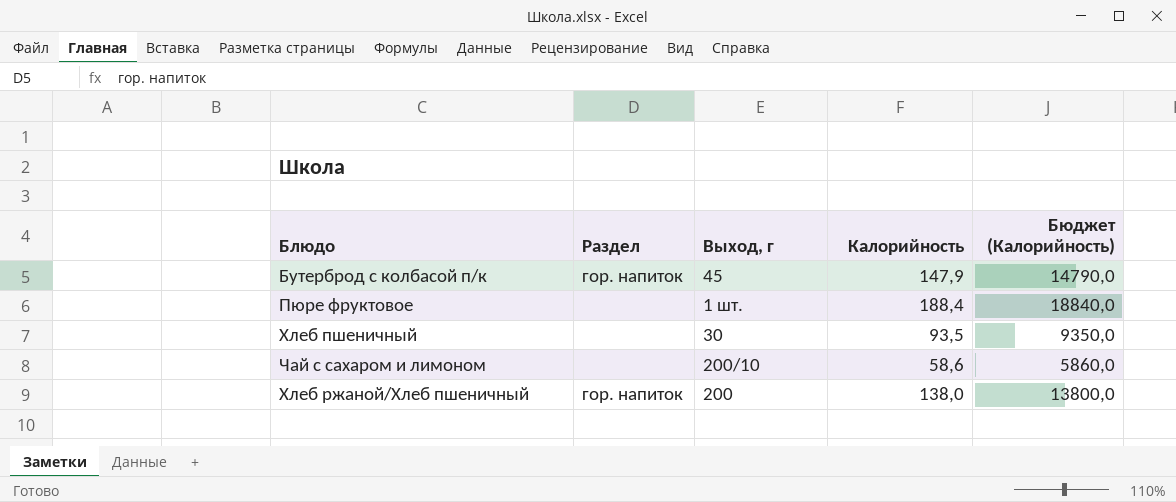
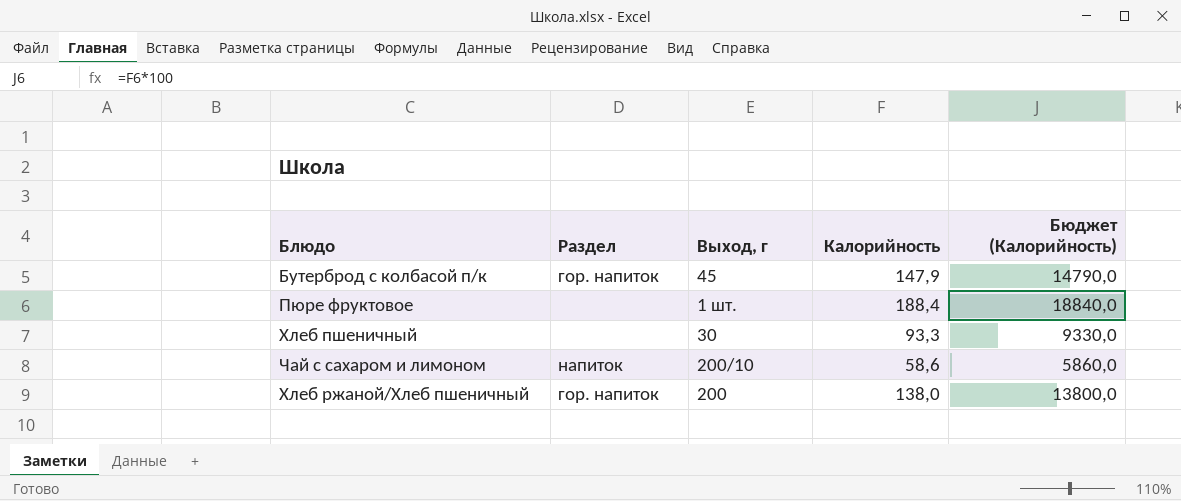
Хлеб пшеничный | Калорийность: 93,5 -> 93,3
Хлеб пшеничный | Бюджет (Калорийность): 9350,0 -> 9330,0
Чай с сахаром и лимоном | Раздел: none -> напиток

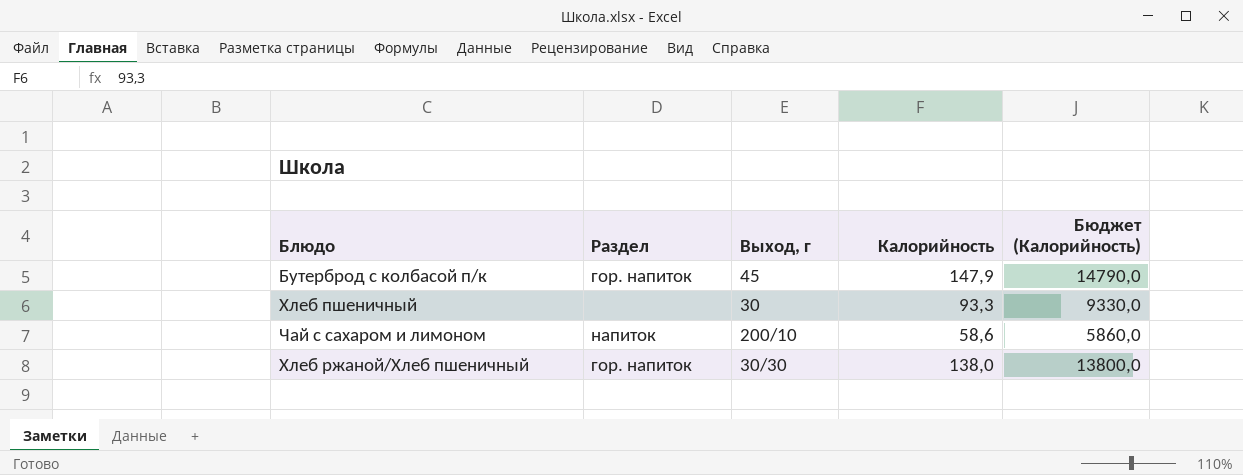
row Пюре фруктовое: none | 1 шт. | 188,4 | 18840,0 -> none
Хлеб ржаной/Хлеб пшеничный | Выход, г: 200 -> 30/30

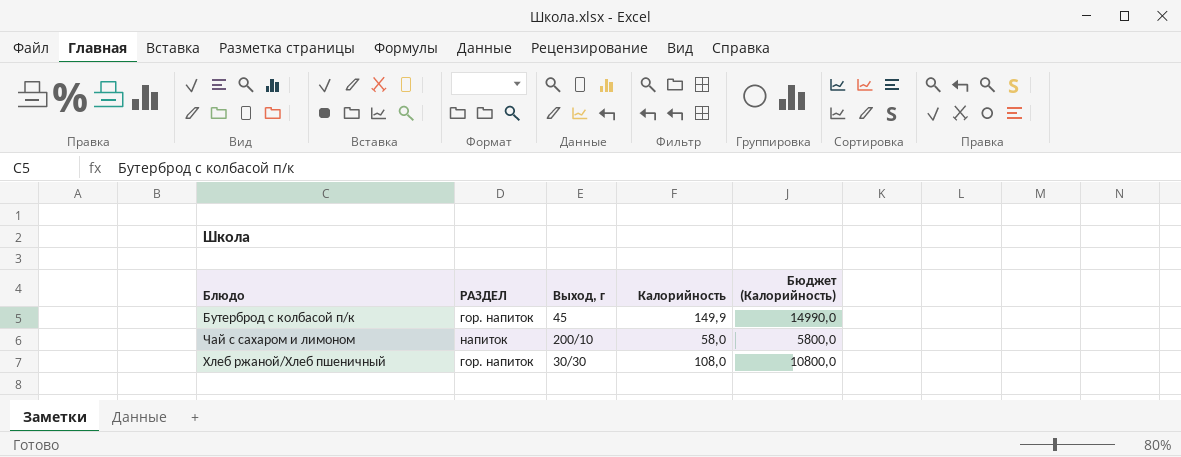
column name: Раздел -> РАЗДЕЛ
row Хлеб пшеничный: none | 30 | 93,3 | 9330,0 -> none
Бутерброд с колбасой п/к | Калорийность: 147,9 -> 149,9
Бутерброд с колбасой п/к | Бюджет (Калорийность): 14790,0 -> 14990,0
Чай с сахаром и лимоном | Калорийность: 58,6 -> 58,0
Чай с сахаром и лимоном | Бюджет (Калорийность): 5860,0 -> 5800,0
Хлеб ржаной/Хлеб пшеничный | Калорийность: 138,0 -> 108,0
Хлеб ржаной/Хлеб пшеничный | Бюджет (Калорийность): 13800,0 -> 10800,0

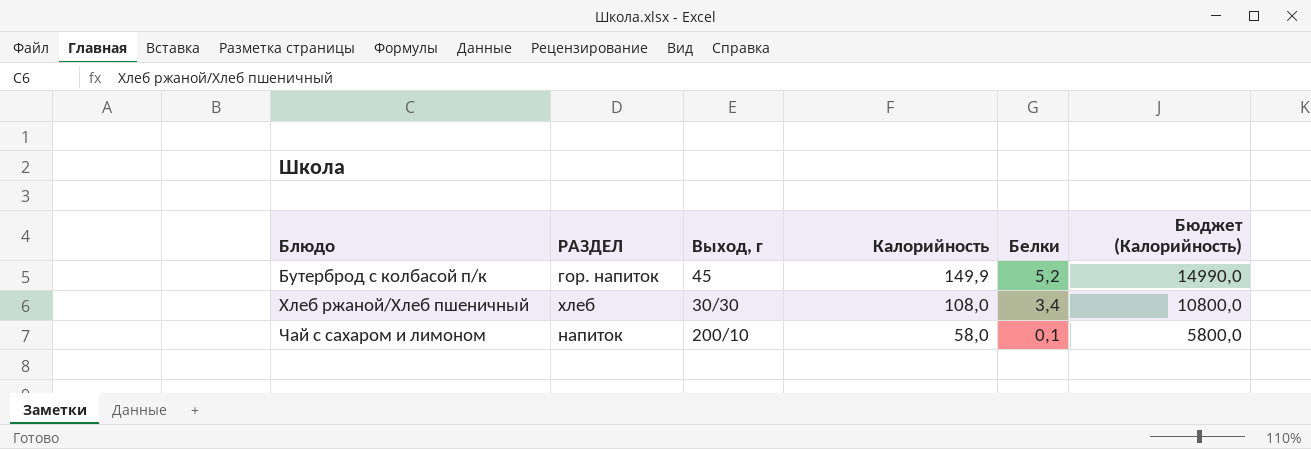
row order: none -> Блюдо ascending
column Белки | position: none -> 5
Хлеб ржаной/Хлеб пшеничный | РАЗДЕЛ: гор. напиток -> хлеб

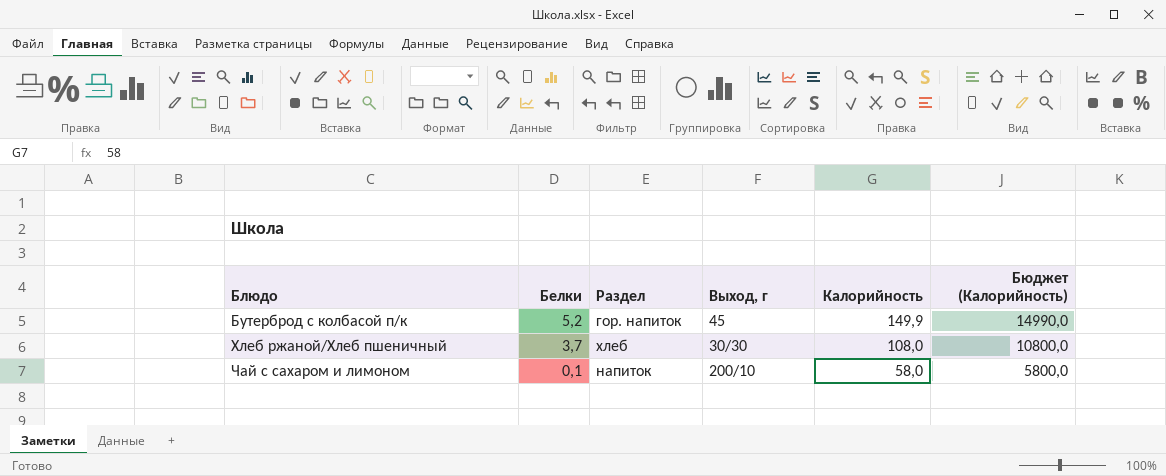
column Белки | position: 5 -> 2
column name: РАЗДЕЛ -> Раздел
Хлеб ржаной/Хлеб пшеничный | Белки: 3,4 -> 3,7

